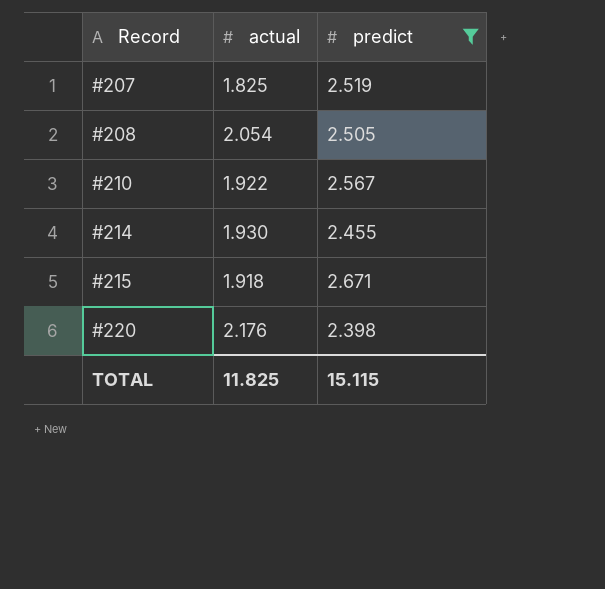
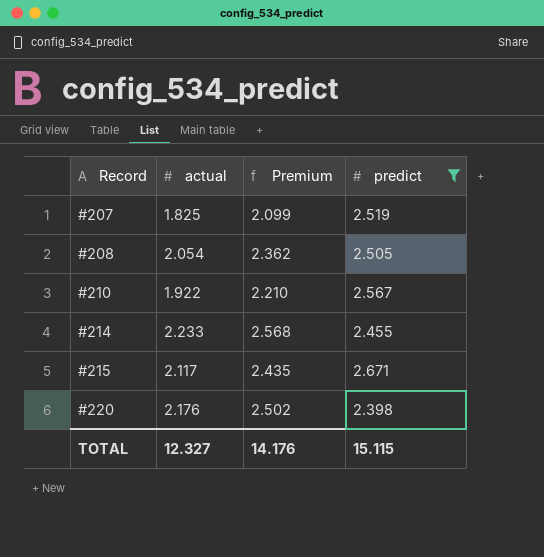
column Premium | formula: none -> [actual] * 1.15
#214 | actual: 1.930 -> 2.233
#215 | actual: 1.918 -> 2.117
TOTAL | actual: 11.825 -> 12.327

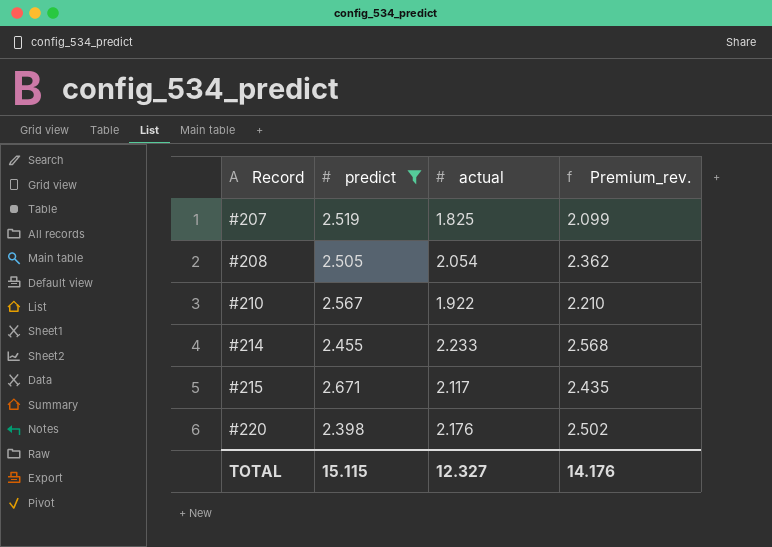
column predict | position: 4 -> 2
column name: Premium -> Premium_rev.

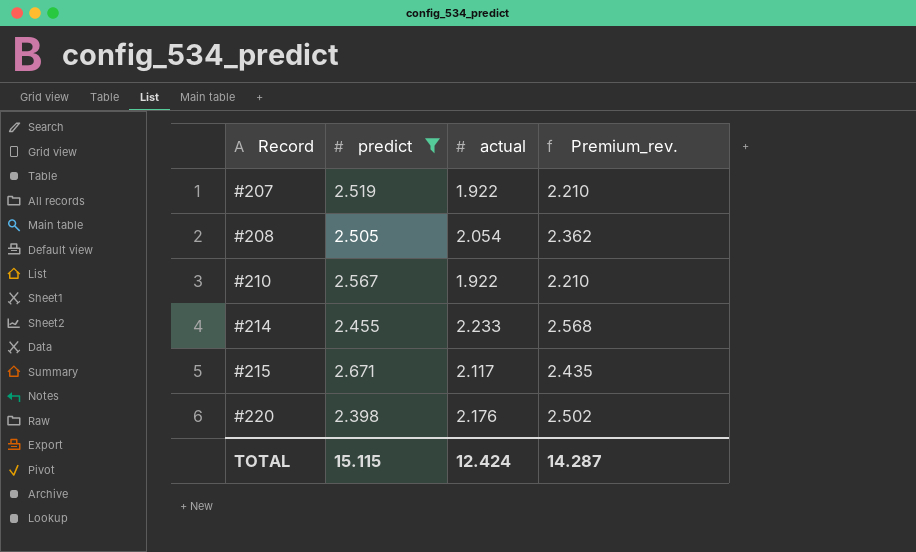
#207 | actual: 1.825 -> 1.922
#207 | Premium_rev.: 2.099 -> 2.210
TOTAL | actual: 12.327 -> 12.424
TOTAL | Premium_rev.: 14.176 -> 14.287

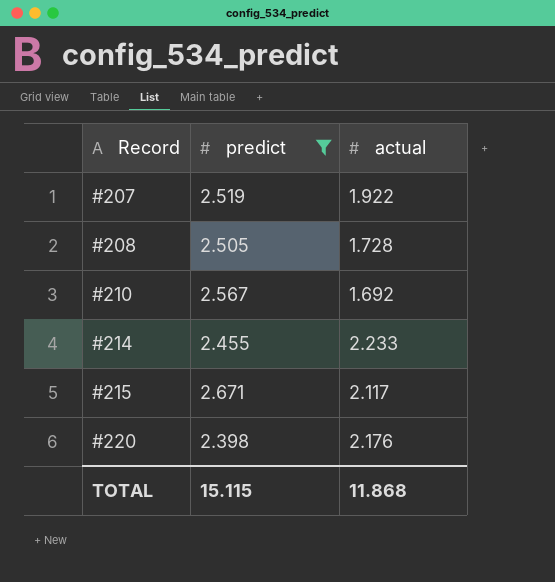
column Premium_rev. | formula: [actual] * 1.15 -> none
#208 | actual: 2.054 -> 1.728
#210 | actual: 1.922 -> 1.692
TOTAL | actual: 12.424 -> 11.868

